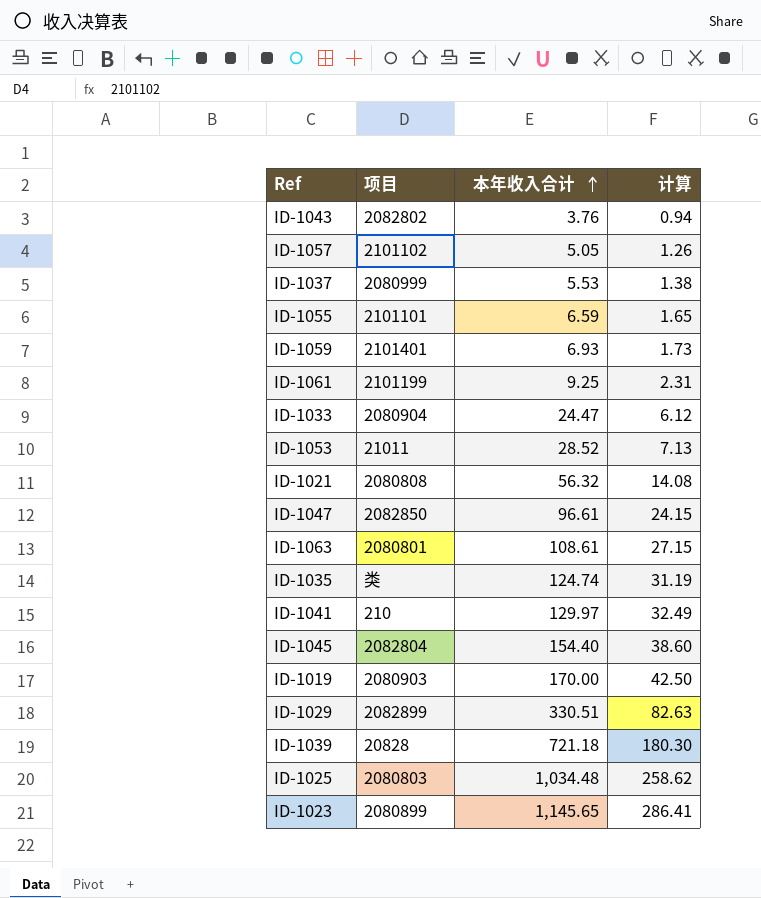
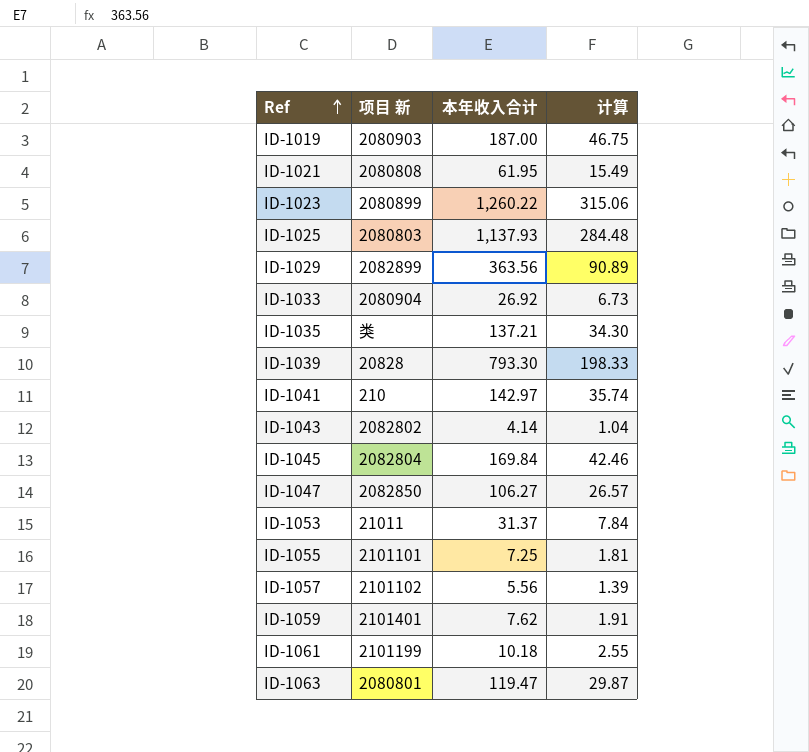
row order: 本年收入合计 ascending -> Ref ascending
column name: 项目 -> 项目 新
row ID-1037: 2080999 | 5.53 | 1.38 -> none
ID-1019 | 本年收入合计: 170.00 -> 187.00
ID-1019 | 计算: 42.50 -> 46.75
ID-1021 | 本年收入合计: 56.32 -> 61.95
ID-1021 | 计算: 14.08 -> 15.49
ID-1023 | 本年收入合计: 1,145.65 -> 1,260.22
ID-1023 | 计算: 286.41 -> 315.06
ID-1025 | 本年收入合计: 1,034.48 -> 1,137.93
ID-1025 | 计算: 258.62 -> 284.48
ID-1029 | 本年收入合计: 330.51 -> 363.56
ID-1029 | 计算: 82.63 -> 90.89
ID-1033 | 本年收入合计: 24.47 -> 26.92
ID-1033 | 计算: 6.12 -> 6.73
ID-1035 | 本年收入合计: 124.74 -> 137.21
ID-1035 | 计算: 31.19 -> 34.30
ID-1039 | 本年收入合计: 721.18 -> 793.30
ID-1039 | 计算: 180.30 -> 198.33
ID-1041 | 本年收入合计: 129.97 -> 142.97
ID-1041 | 计算: 32.49 -> 35.74
ID-1043 | 本年收入合计: 3.76 -> 4.14
ID-1043 | 计算: 0.94 -> 1.04
ID-1045 | 本年收入合计: 154.40 -> 169.84
ID-1045 | 计算: 38.60 -> 42.46
ID-1047 | 本年收入合计: 96.61 -> 106.27
ID-1047 | 计算: 24.15 -> 26.57
ID-1053 | 本年收入合计: 28.52 -> 31.37
ID-1053 | 计算: 7.13 -> 7.84
ID-1055 | 本年收入合计: 6.59 -> 7.25
ID-1055 | 计算: 1.65 -> 1.81
ID-1057 | 本年收入合计: 5.05 -> 5.56
ID-1057 | 计算: 1.26 -> 1.39
ID-1059 | 本年收入合计: 6.93 -> 7.62
ID-1059 | 计算: 1.73 -> 1.91
ID-1061 | 本年收入合计: 9.25 -> 10.18
ID-1061 | 计算: 2.31 -> 2.55
ID-1063 | 本年收入合计: 108.61 -> 119.47
ID-1063 | 计算: 27.15 -> 29.87

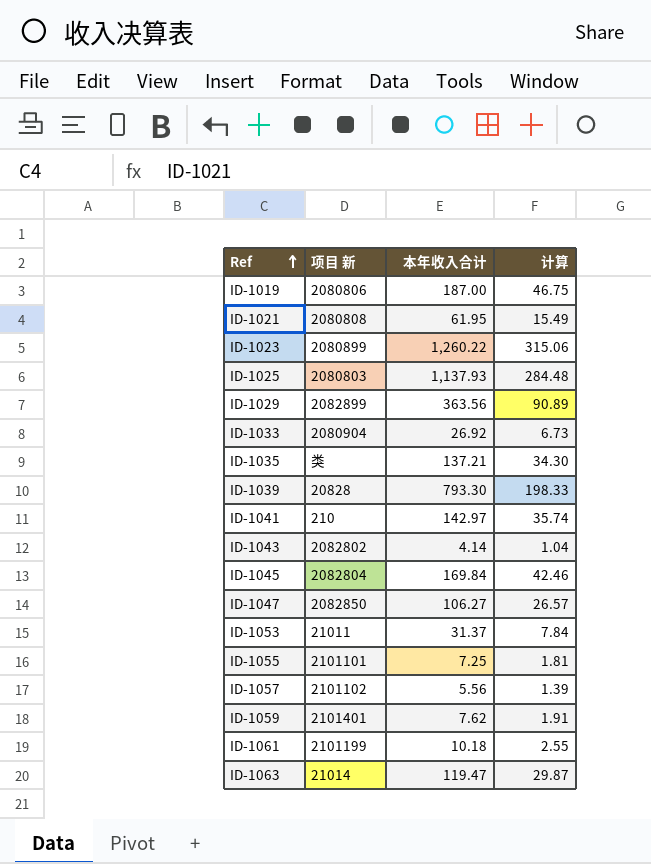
ID-1019 | 项目 新: 2080903 -> 2080806
ID-1063 | 项目 新: 2080801 -> 21014

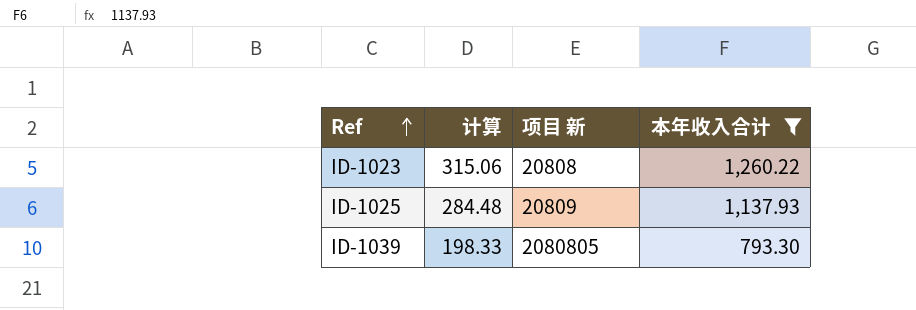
filter: none -> 本年收入合计 >= 793.30
column 计算 | position: 4 -> 2
ID-1023 | 项目 新: 2080899 -> 20808
ID-1025 | 项目 新: 2080803 -> 20809
ID-1039 | 项目 新: 20828 -> 2080805

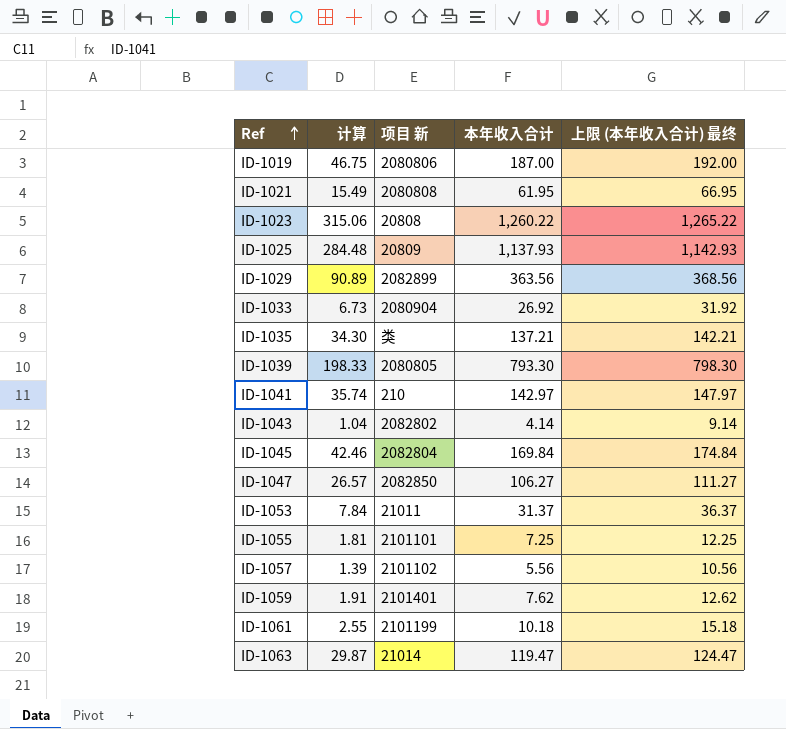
filter: 本年收入合计 >= 793.30 -> none
column 上限 (本年收入合计) 最终 | formula: none -> [本年收入合计] + 5

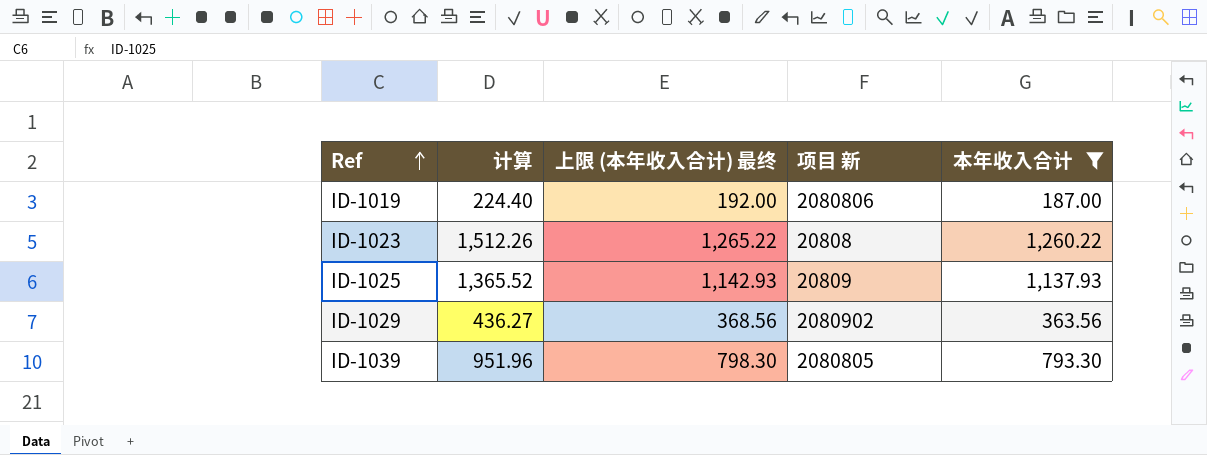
filter: none -> 本年收入合计 >= 187.00
column 计算 | formula: [本年收入合计] * 0.25 -> [本年收入合计] * 1.2
column 上限 (本年收入合计) 最终 | position: 5 -> 3
ID-1029 | 项目 新: 2082899 -> 2080902

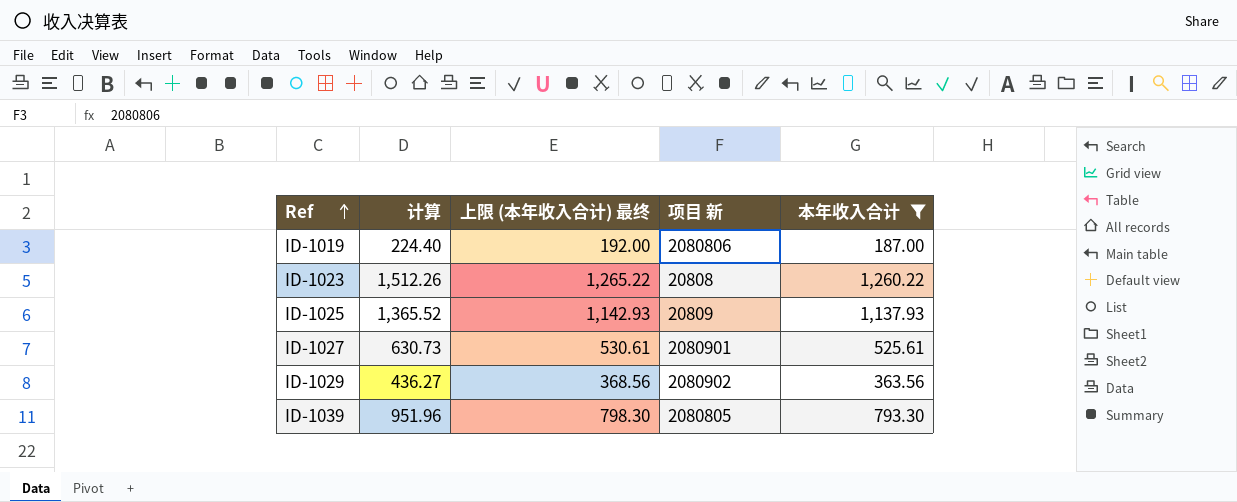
row ID-1027: none -> 630.73 | 530.61 | 2080901 | 525.61

